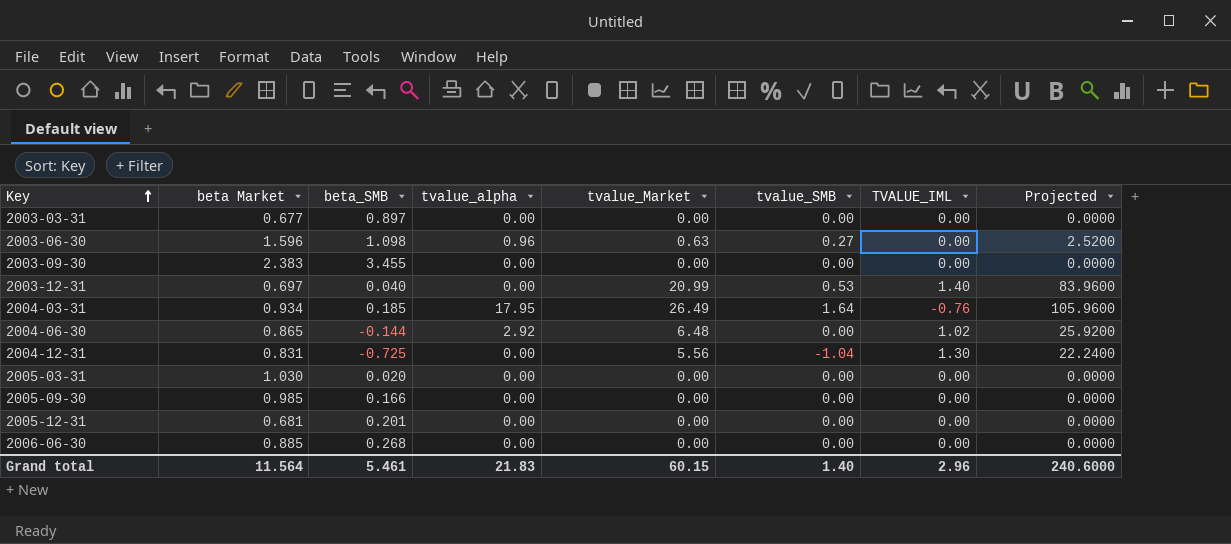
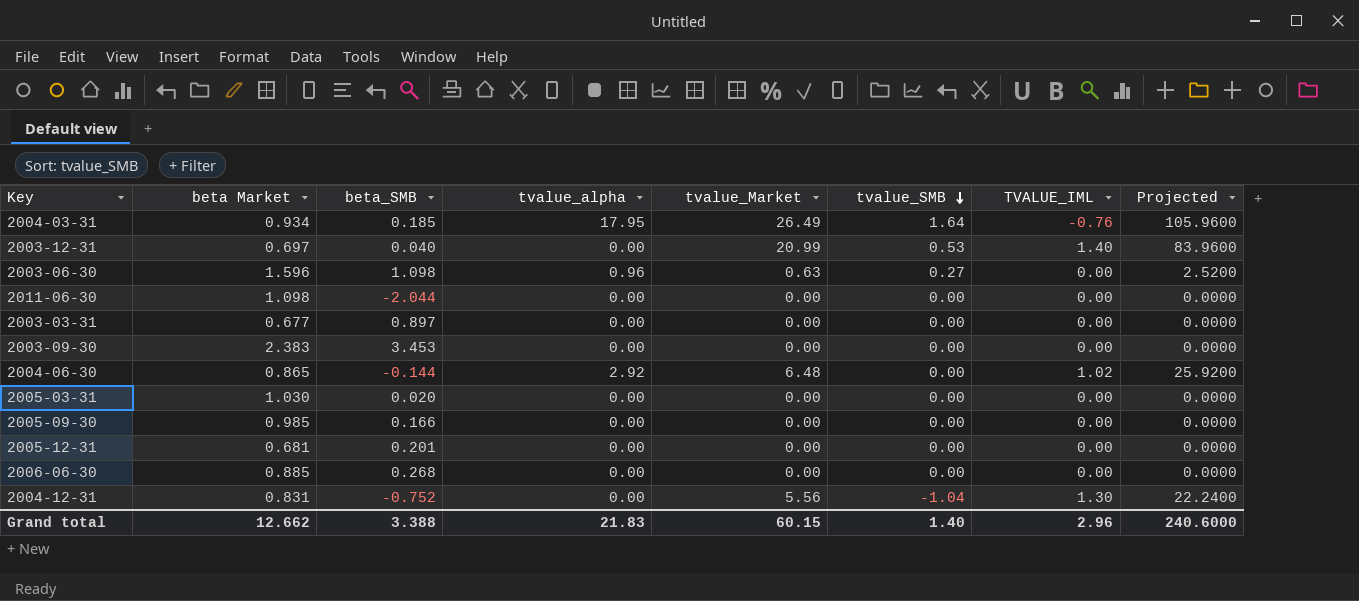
row order: Key ascending -> tvalue_SMB descending
row 2011-06-30: none -> 1.098 | -2.044 | 0.00 | 0.00 | 0.00 | 0.00 | 0.0000
2003-09-30 | beta_SMB: 3.455 -> 3.453
2004-12-31 | beta_SMB: -0.725 -> -0.752
Grand total | beta Market: 11.564 -> 12.662
Grand total | beta_SMB: 5.461 -> 3.388

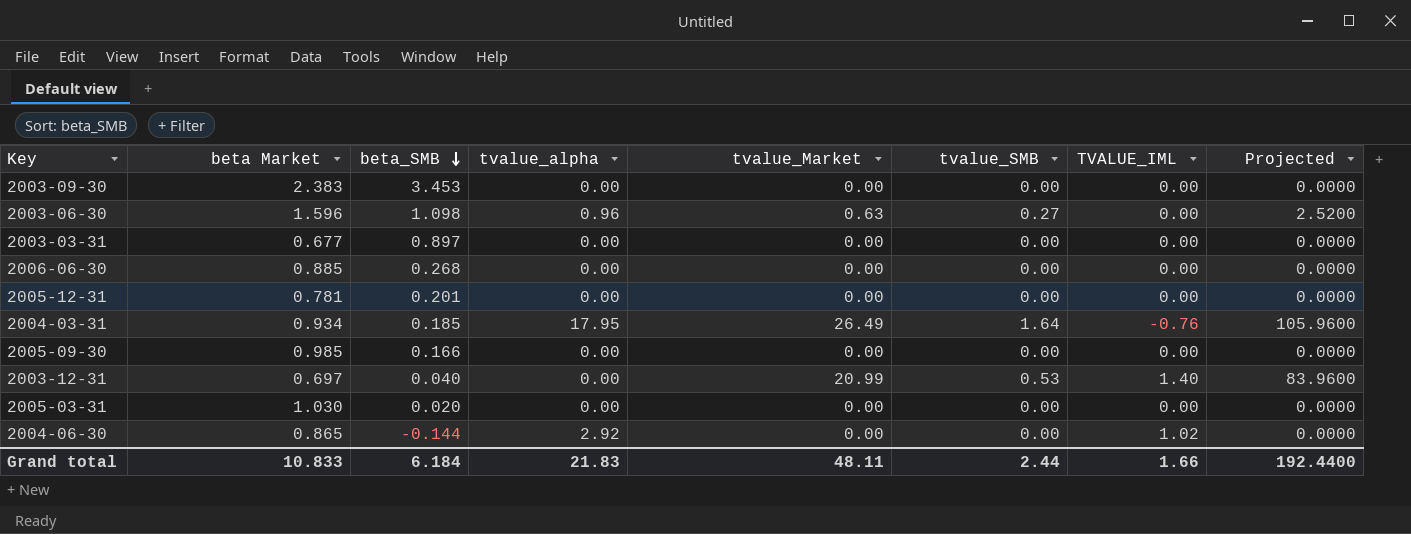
row order: tvalue_SMB descending -> beta_SMB descending
row 2011-06-30: 1.098 | -2.044 | 0.00 | 0.00 | 0.00 | 0.00 | 0.0000 -> none
row 2004-12-31: 0.831 | -0.752 | 0.00 | 5.56 | -1.04 | 1.30 | 22.2400 -> none
2005-12-31 | beta Market: 0.681 -> 0.781
2004-06-30 | tvalue_Market: 6.48 -> 0.00
2004-06-30 | Projected: 25.9200 -> 0.0000
Grand total | beta Market: 12.662 -> 10.833
Grand total | beta_SMB: 3.388 -> 6.184
Grand total | tvalue_Market: 60.15 -> 48.11
Grand total | tvalue_SMB: 1.40 -> 2.44
Grand total | TVALUE_IML: 2.96 -> 1.66
Grand total | Projected: 240.6000 -> 192.4400

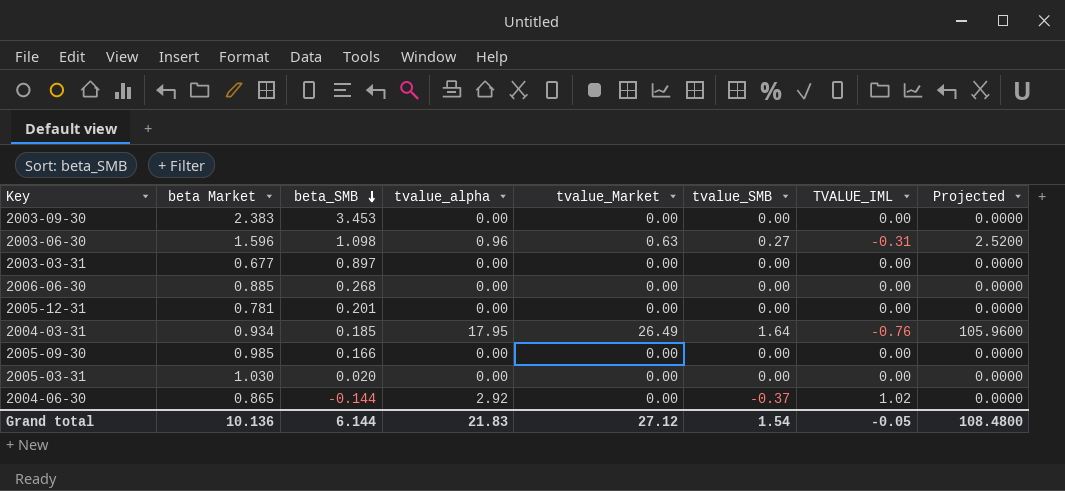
row 2003-12-31: 0.697 | 0.040 | 0.00 | 20.99 | 0.53 | 1.40 | 83.9600 -> none
2003-06-30 | TVALUE_IML: 0.00 -> -0.31
2004-06-30 | tvalue_SMB: 0.00 -> -0.37
Grand total | beta Market: 10.833 -> 10.136
Grand total | beta_SMB: 6.184 -> 6.144
Grand total | tvalue_Market: 48.11 -> 27.12
Grand total | tvalue_SMB: 2.44 -> 1.54
Grand total | TVALUE_IML: 1.66 -> -0.05
Grand total | Projected: 192.4400 -> 108.4800

